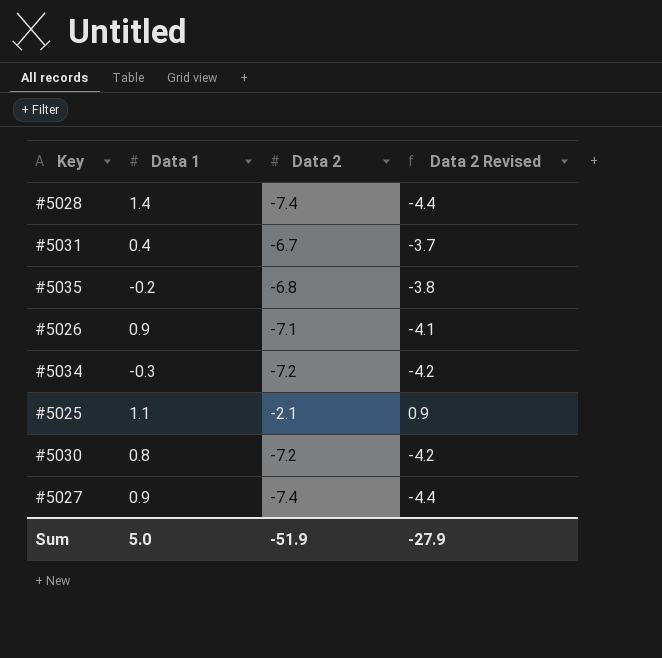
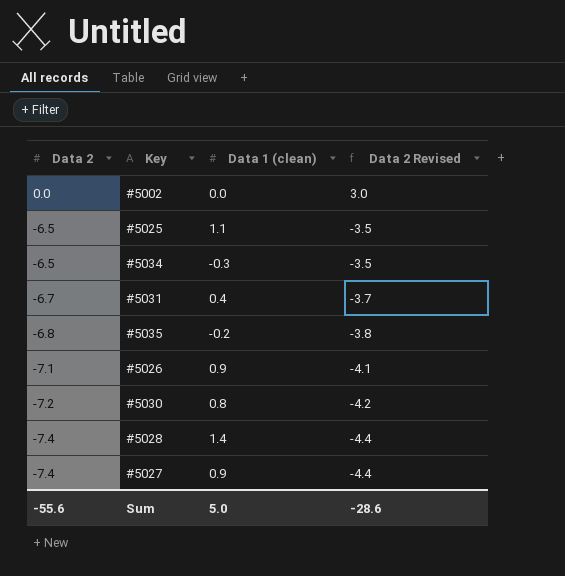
row order: none -> Data 2 descending
column Data 2 | position: 3 -> 1
column name: Data 1 -> Data 1 (clean)
row #5002: none -> 0.0 | 0.0 | 3.0
#5025 | Data 2: -2.1 -> -6.5
#5025 | Data 2 Revised: 0.9 -> -3.5
#5034 | Data 2: -7.2 -> -6.5
#5034 | Data 2 Revised: -4.2 -> -3.5
Sum | Data 2: -51.9 -> -55.6
Sum | Data 2 Revised: -27.9 -> -28.6

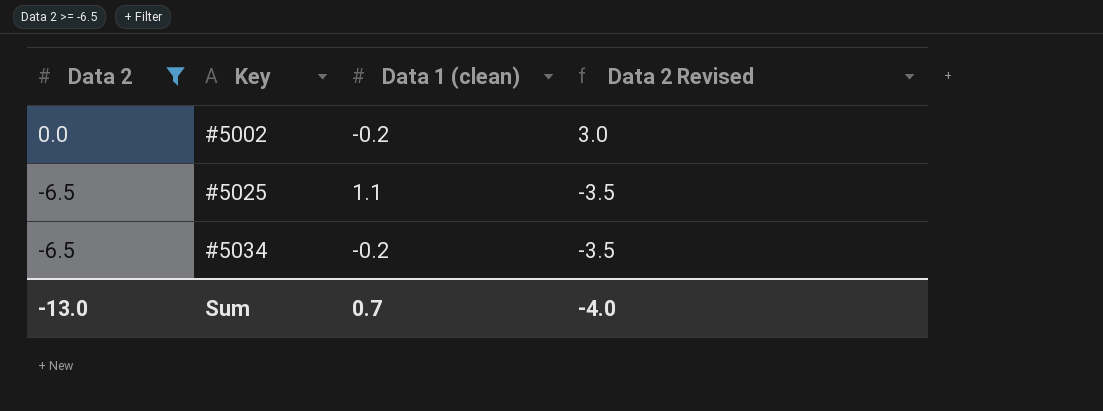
filter: none -> Data 2 >= -6.5
#5002 | Data 1 (clean): 0.0 -> -0.2
#5034 | Data 1 (clean): -0.3 -> -0.2
Sum | Data 2: -55.6 -> -13.0
Sum | Data 1 (clean): 5.0 -> 0.7
Sum | Data 2 Revised: -28.6 -> -4.0

